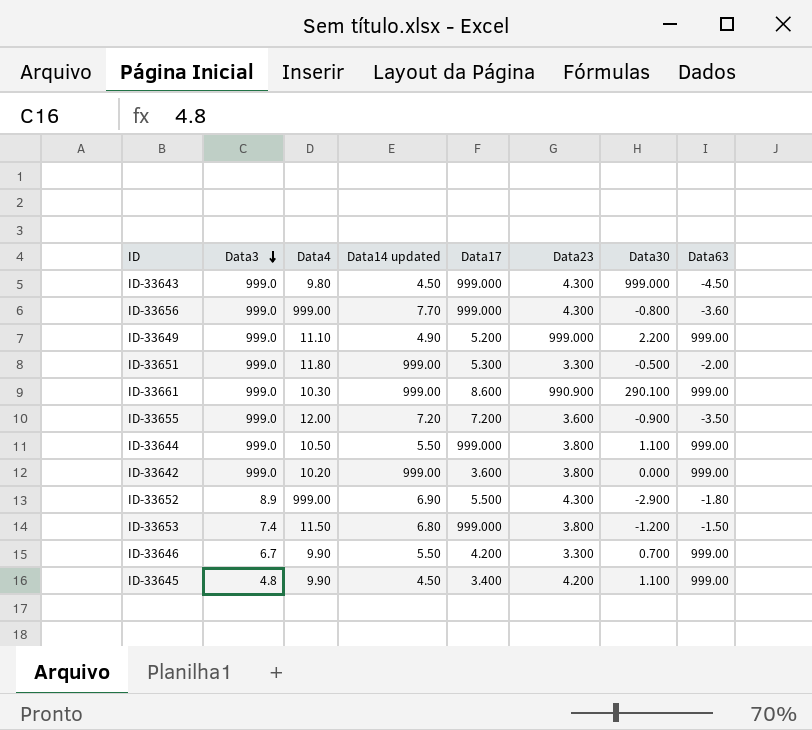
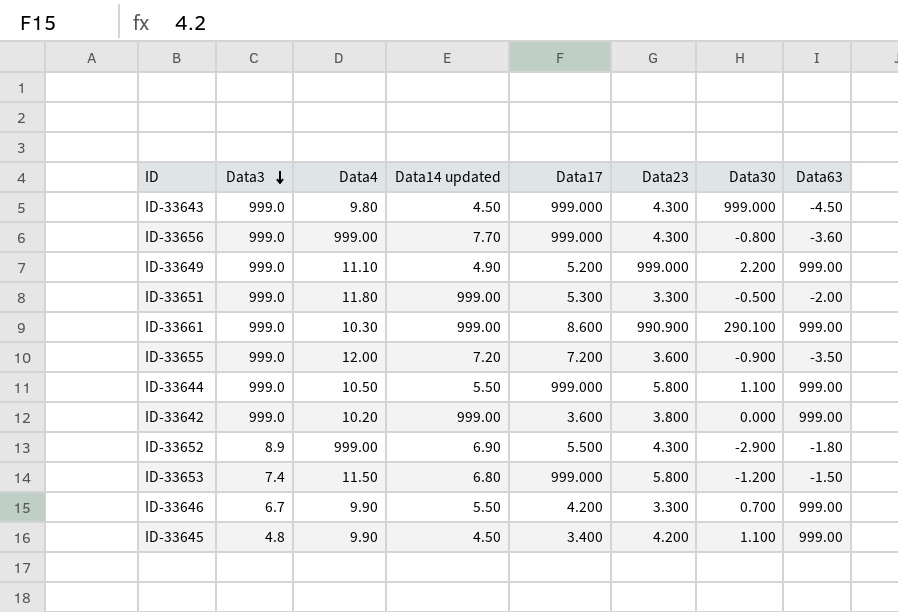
ID-33644 | Data23: 3.800 -> 5.800
ID-33653 | Data23: 3.800 -> 5.800

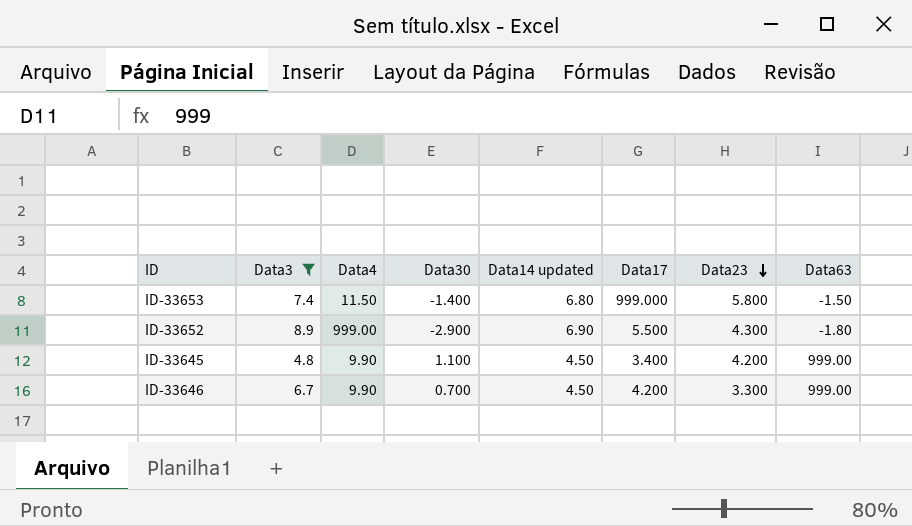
filter: none -> Data3 != 999.0
row order: Data3 descending -> Data23 descending
column Data30 | position: 7 -> 4
ID-33653 | Data30: -1.200 -> -1.400
ID-33646 | Data14 updated: 5.50 -> 4.50

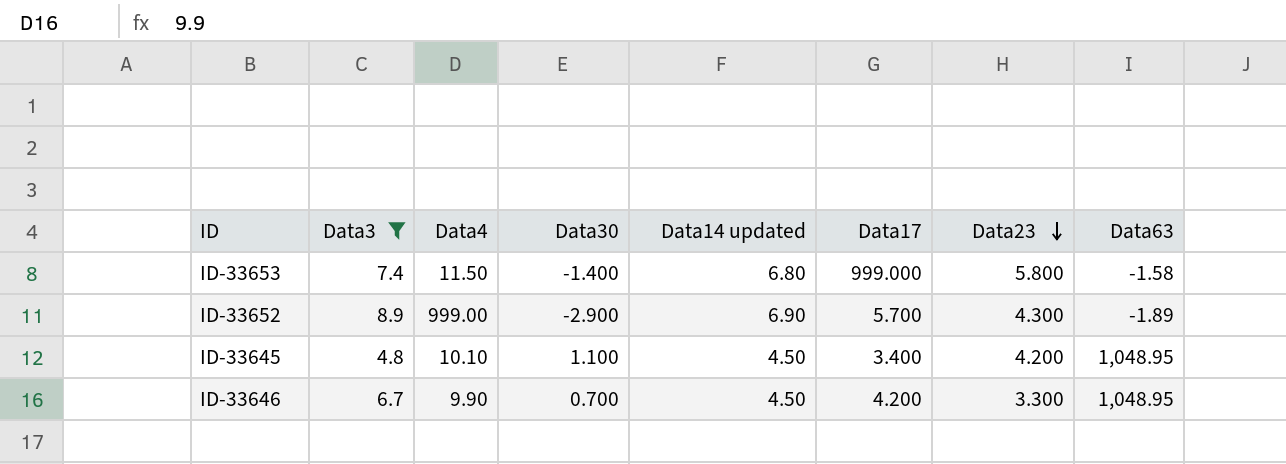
ID-33653 | Data63: -1.50 -> -1.58
ID-33652 | Data17: 5.500 -> 5.700
ID-33652 | Data63: -1.80 -> -1.89
ID-33645 | Data4: 9.90 -> 10.10
ID-33645 | Data63: 999.00 -> 1,048.95
ID-33646 | Data63: 999.00 -> 1,048.95

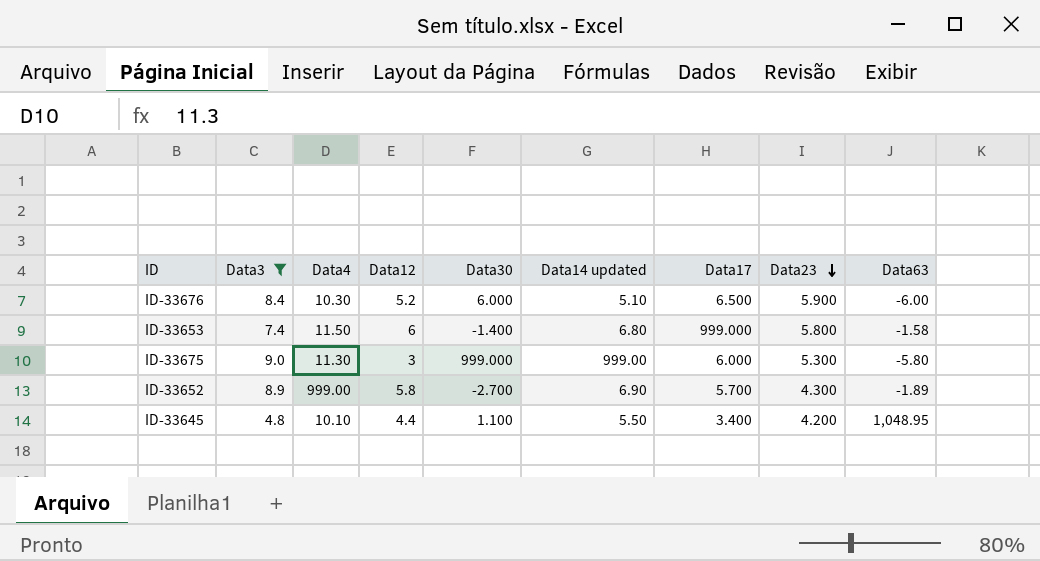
column Data12 | position: none -> 4
row ID-33646: 6.7 | 9.90 | 0.700 | 4.50 | 4.200 | 3.300 | 1,048.95 -> none
row ID-33676: none -> 8.4 | 10.30 | 5.2 | 6.000 | 5.10 | 6.500 | 5.900 | -6.00
row ID-33675: none -> 9.0 | 11.30 | 3 | 999.000 | 999.00 | 6.000 | 5.300 | -5.80
ID-33652 | Data30: -2.900 -> -2.700
ID-33645 | Data14 updated: 4.50 -> 5.50

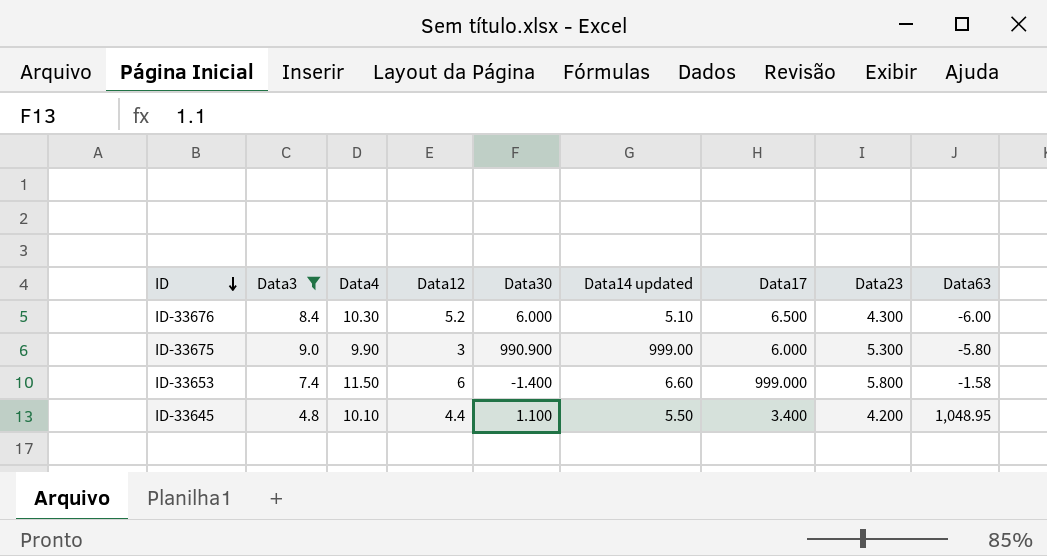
row order: Data23 descending -> ID descending
row ID-33652: 8.9 | 999.00 | 5.8 | -2.700 | 6.90 | 5.700 | 4.300 | -1.89 -> none
ID-33676 | Data23: 5.900 -> 4.300
ID-33675 | Data4: 11.30 -> 9.90
ID-33675 | Data30: 999.000 -> 990.900
ID-33653 | Data14 updated: 6.80 -> 6.60

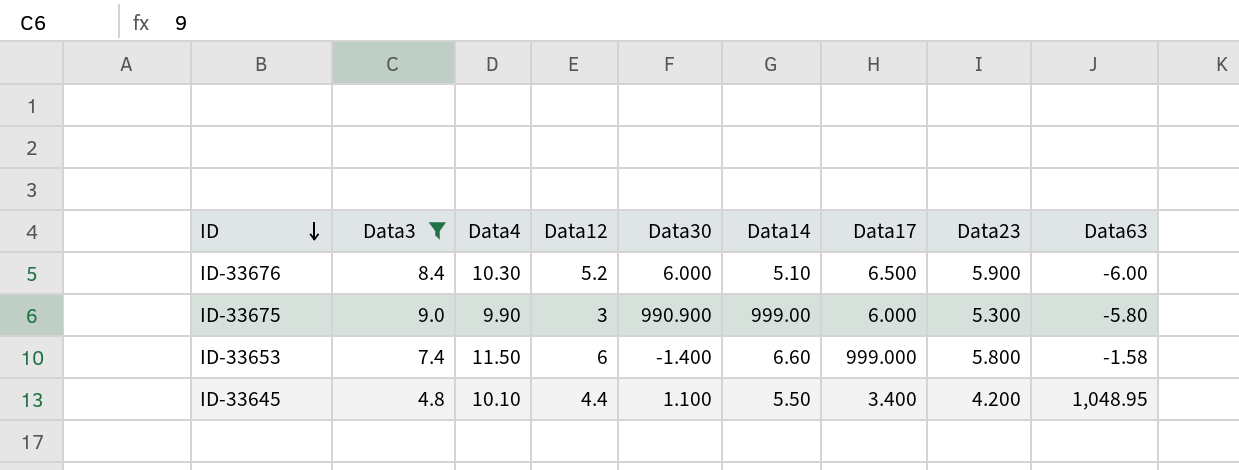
column name: Data14 updated -> Data14
ID-33676 | Data23: 4.300 -> 5.900

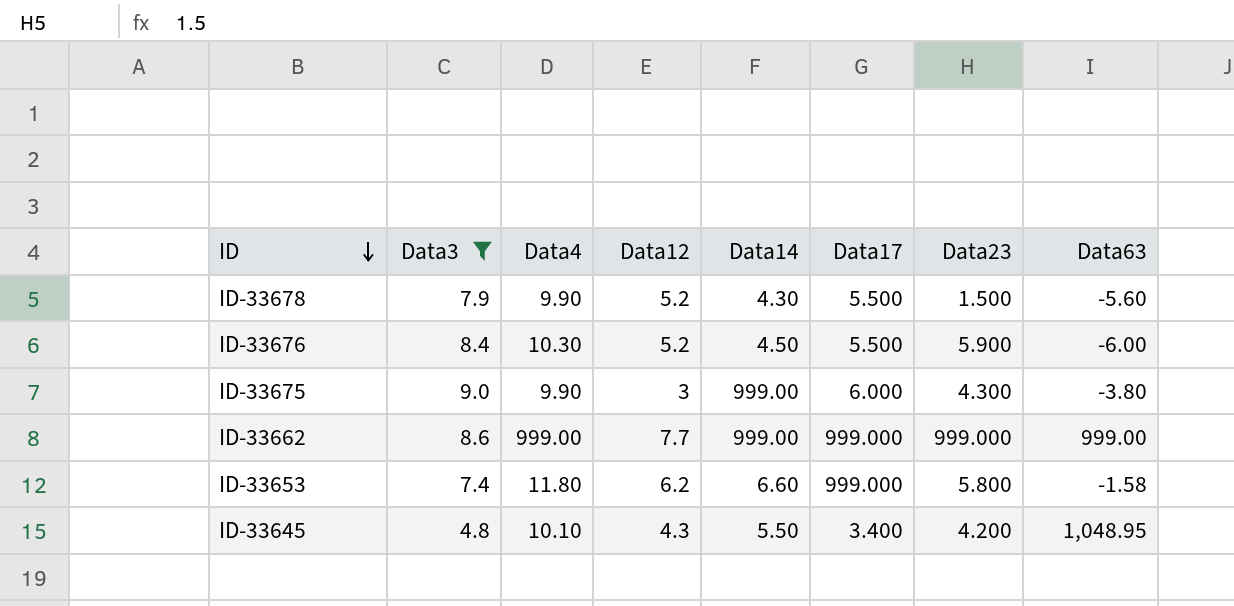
column Data30 | position: 5 -> none
row ID-33678: none -> 7.9 | 9.90 | 5.2 | 4.30 | 5.500 | 1.500 | -5.60
ID-33676 | Data14: 5.10 -> 4.50
ID-33676 | Data17: 6.500 -> 5.500
ID-33675 | Data23: 5.300 -> 4.300
ID-33675 | Data63: -5.80 -> -3.80
row ID-33662: none -> 8.6 | 999.00 | 7.7 | 999.00 | 999.000 | 999.000 | 999.00
ID-33653 | Data4: 11.50 -> 11.80
ID-33653 | Data12: 6 -> 6.2
ID-33645 | Data12: 4.4 -> 4.3

